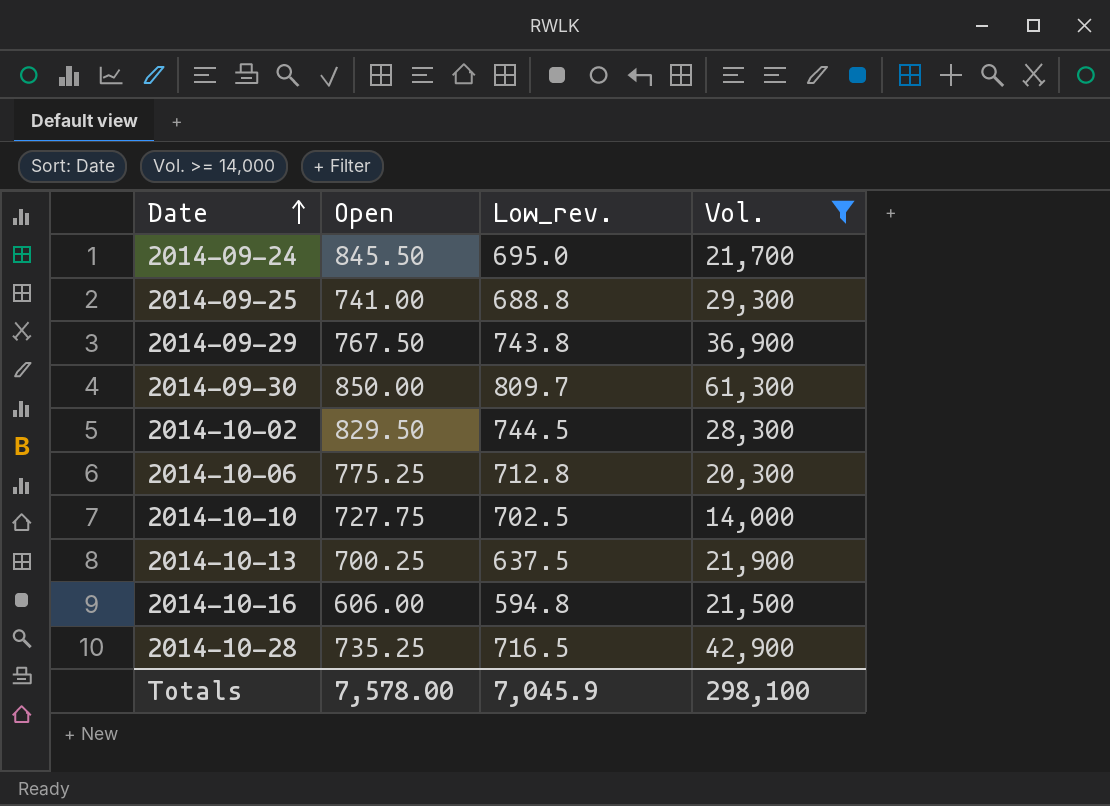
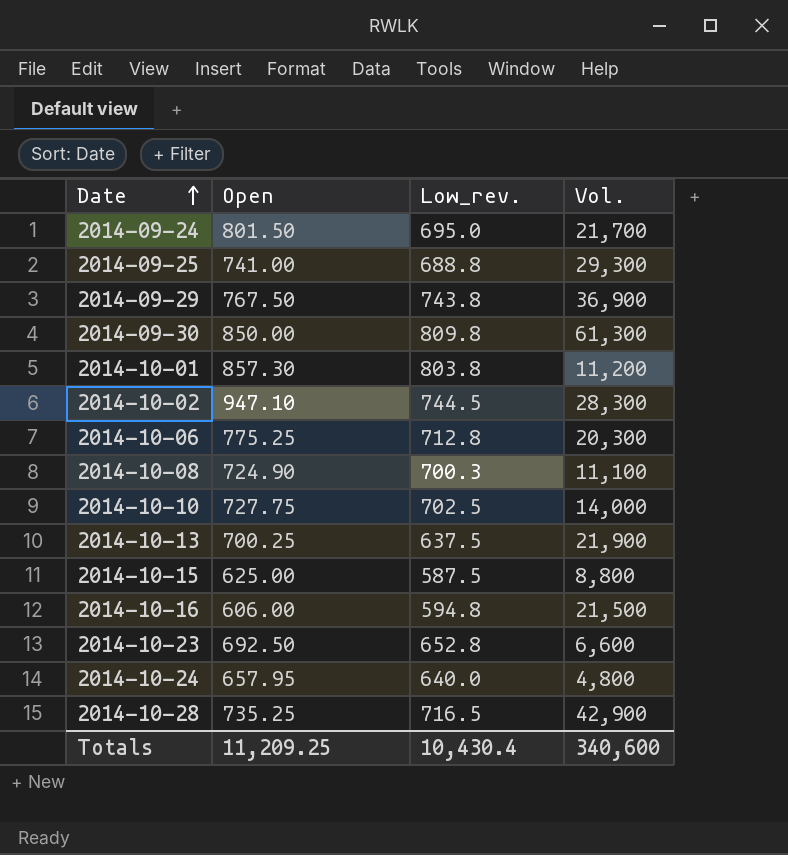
filter: Vol. >= 14,000 -> none
2014-09-24 | Open: 845.50 -> 801.50
2014-09-30 | Low_rev.: 809.7 -> 809.8
2014-10-02 | Open: 829.50 -> 947.10
Totals | Open: 7,578.00 -> 11,209.25
Totals | Low_rev.: 7,045.9 -> 10,430.4
Totals | Vol.: 298,100 -> 340,600

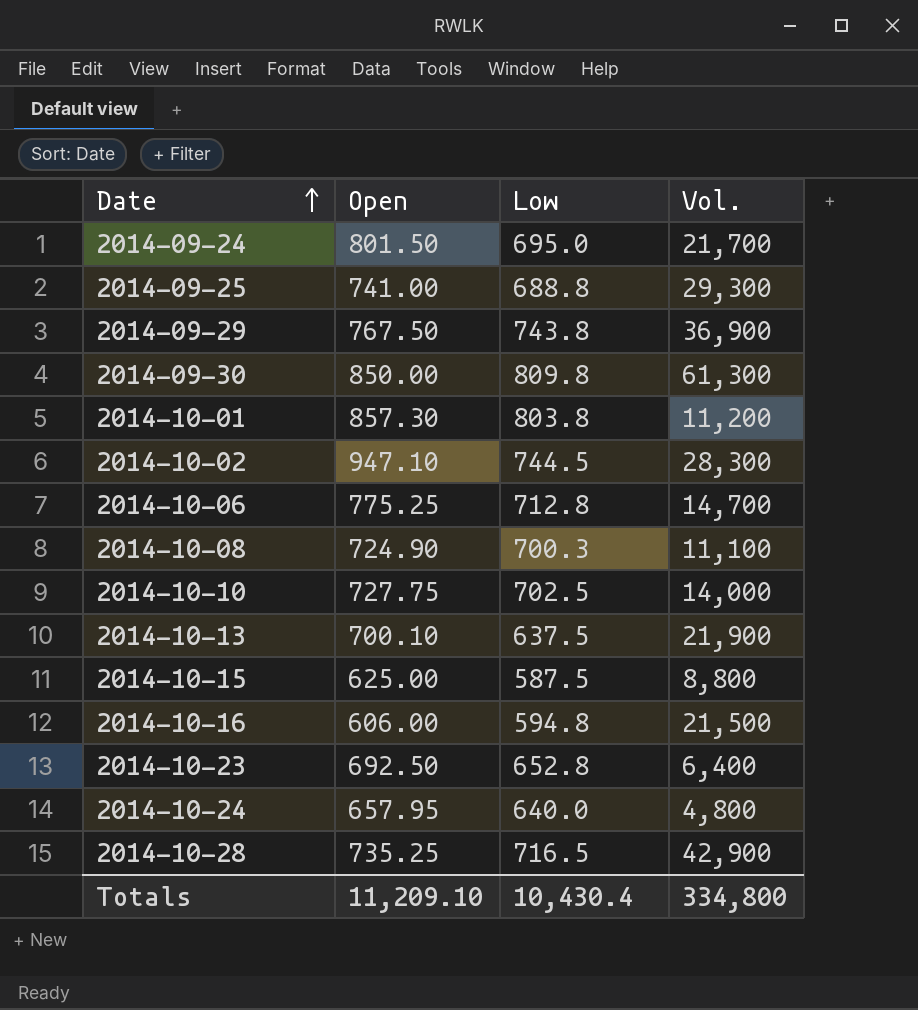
column name: Low_rev. -> Low
2014-10-06 | Vol.: 20,300 -> 14,700
2014-10-13 | Open: 700.25 -> 700.10
2014-10-23 | Vol.: 6,600 -> 6,400
Totals | Open: 11,209.25 -> 11,209.10
Totals | Vol.: 340,600 -> 334,800

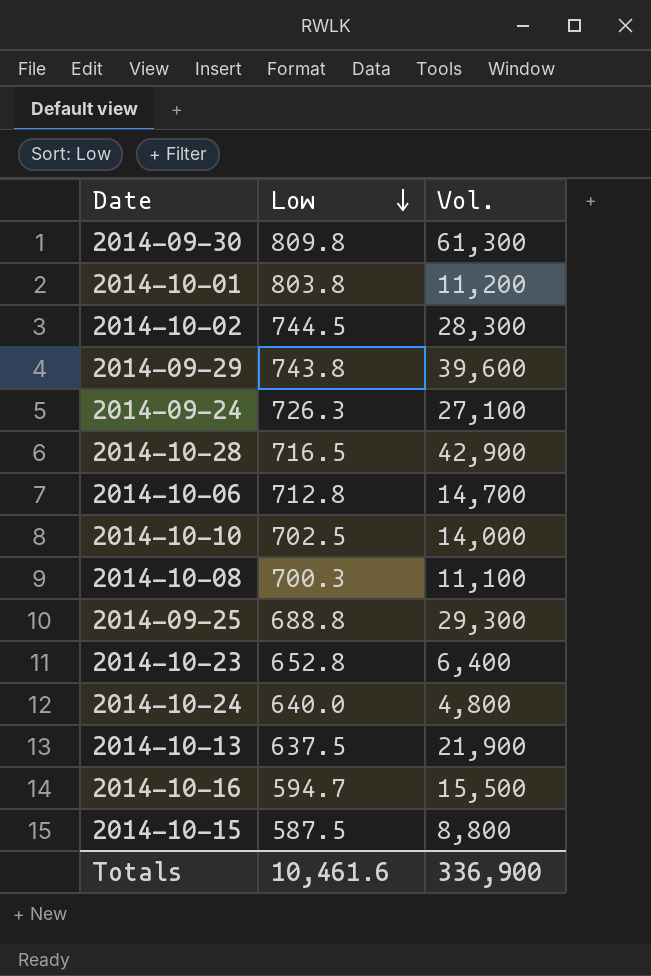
row order: Date ascending -> Low descending
column Open | position: 2 -> none
2014-09-29 | Vol.: 36,900 -> 39,600
2014-09-24 | Low: 695.0 -> 726.3
2014-09-24 | Vol.: 21,700 -> 27,100
2014-10-16 | Low: 594.8 -> 594.7
2014-10-16 | Vol.: 21,500 -> 15,500
Totals | Low: 10,430.4 -> 10,461.6
Totals | Vol.: 334,800 -> 336,900

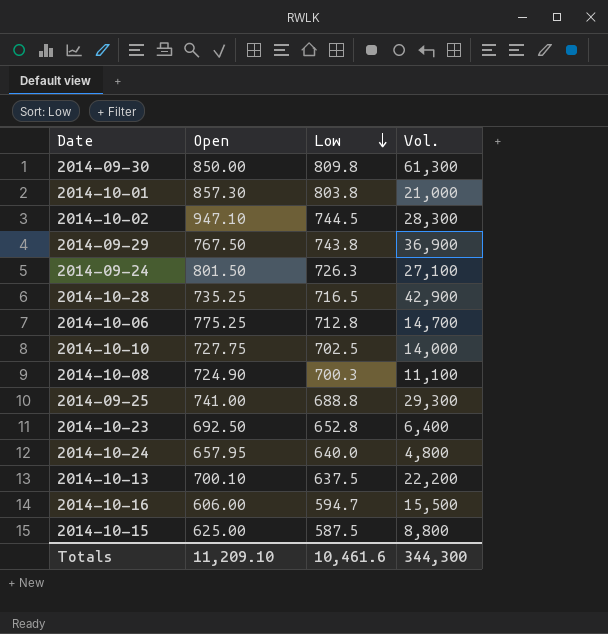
column Open | position: none -> 2
2014-10-01 | Vol.: 11,200 -> 21,000
2014-09-29 | Vol.: 39,600 -> 36,900
2014-10-13 | Vol.: 21,900 -> 22,200
Totals | Vol.: 336,900 -> 344,300

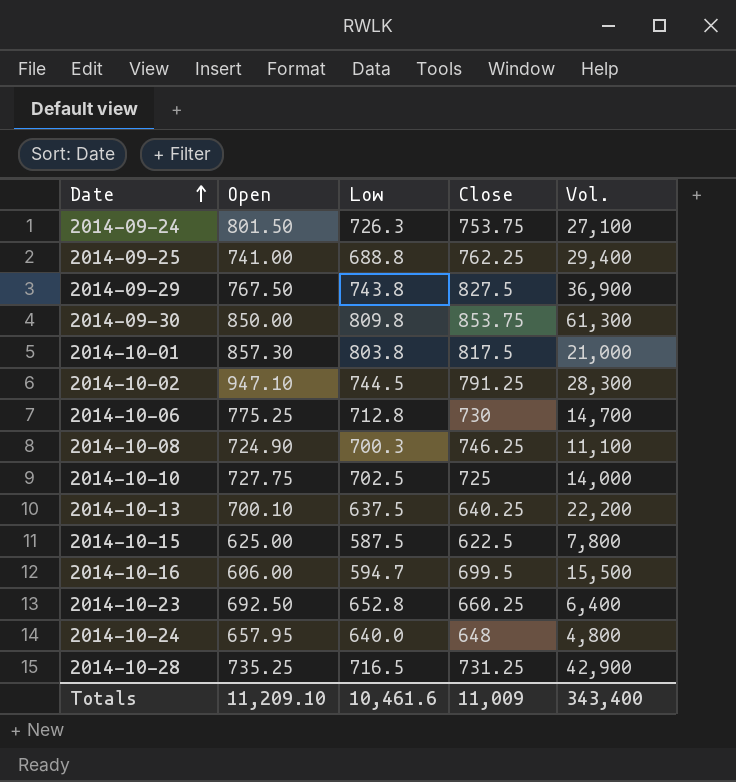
row order: Low descending -> Date ascending
column Close | position: none -> 4
2014-09-25 | Vol.: 29,300 -> 29,400
2014-10-15 | Vol.: 8,800 -> 7,800
Totals | Vol.: 344,300 -> 343,400

